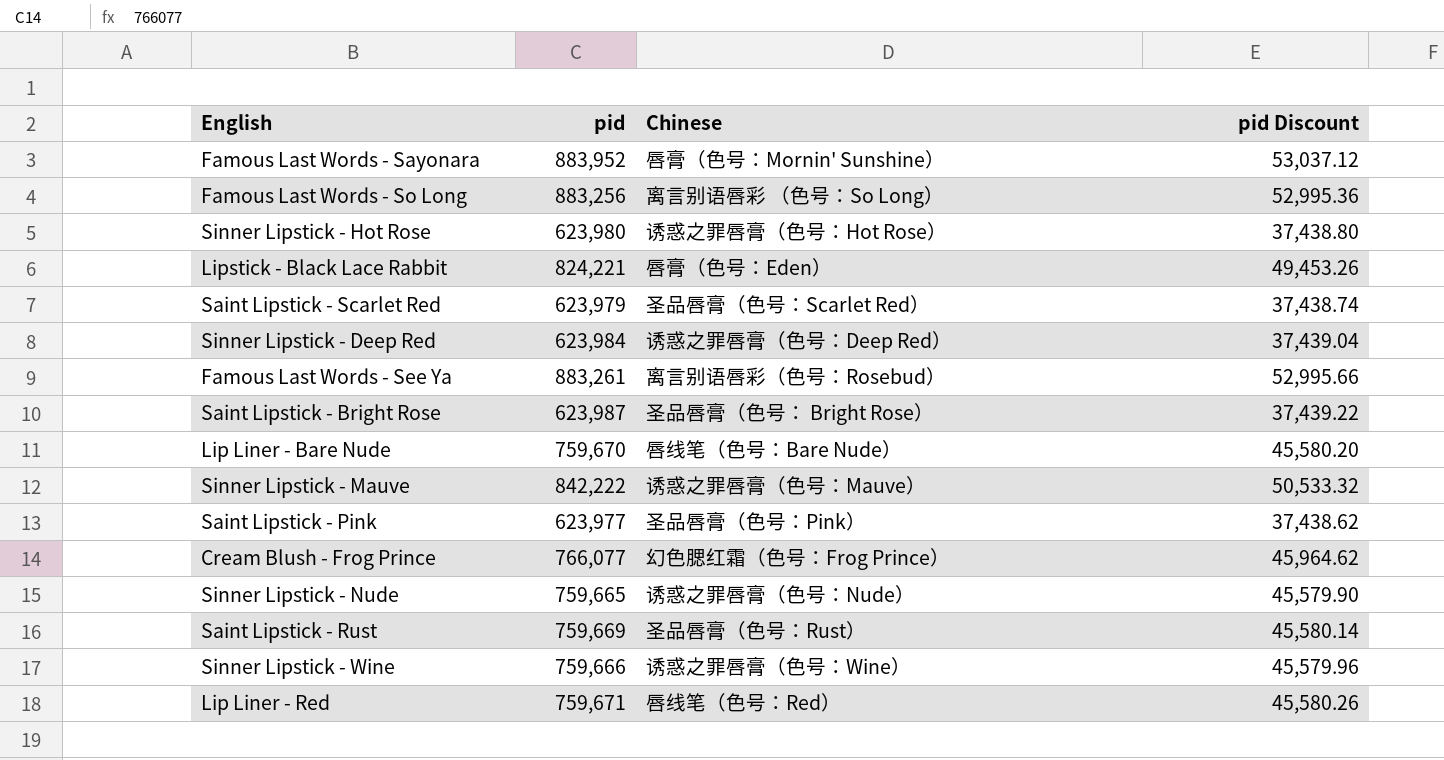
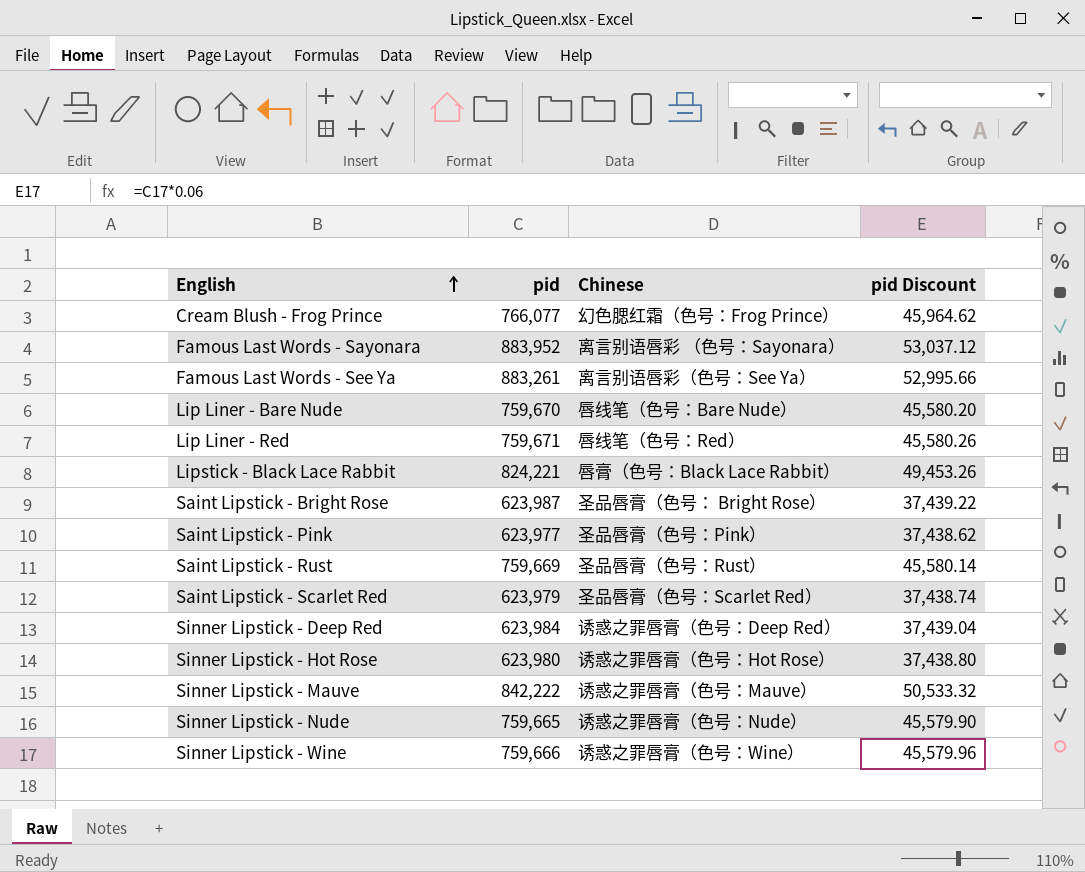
row order: none -> English ascending
row Famous Last Words - So Long: 883,256 | 离言别语唇彩 （色号：So Long） | 52,995.36 -> none
Famous Last Words - Sayonara | Chinese: 唇膏（色号：Mornin' Sunshine） -> 离言别语唇彩 （色号：Sayonara）
Famous Last Words - See Ya | Chinese: 离言别语唇彩（色号：Rosebud） -> 离言别语唇彩（色号：See Ya）
Lipstick - Black Lace Rabbit | Chinese: 唇膏（色号：Eden） -> 唇膏（色号：Black Lace Rabbit）

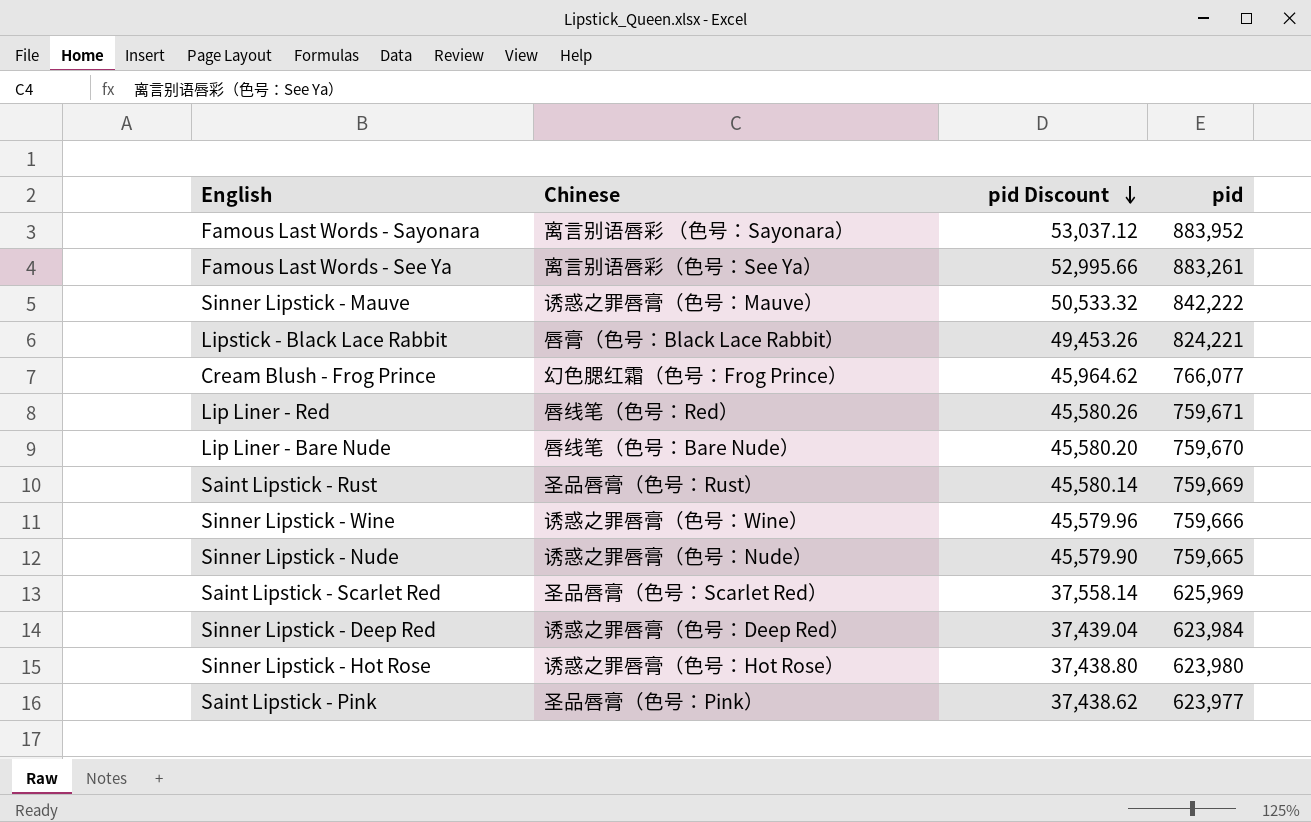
row order: English ascending -> pid Discount descending
column pid | position: 2 -> 4
row Saint Lipstick - Bright Rose: 623,987 | 圣品唇膏（色号： Bright Rose） | 37,439.22 -> none
Saint Lipstick - Scarlet Red | pid Discount: 37,438.74 -> 37,558.14
Saint Lipstick - Scarlet Red | pid: 623,979 -> 625,969

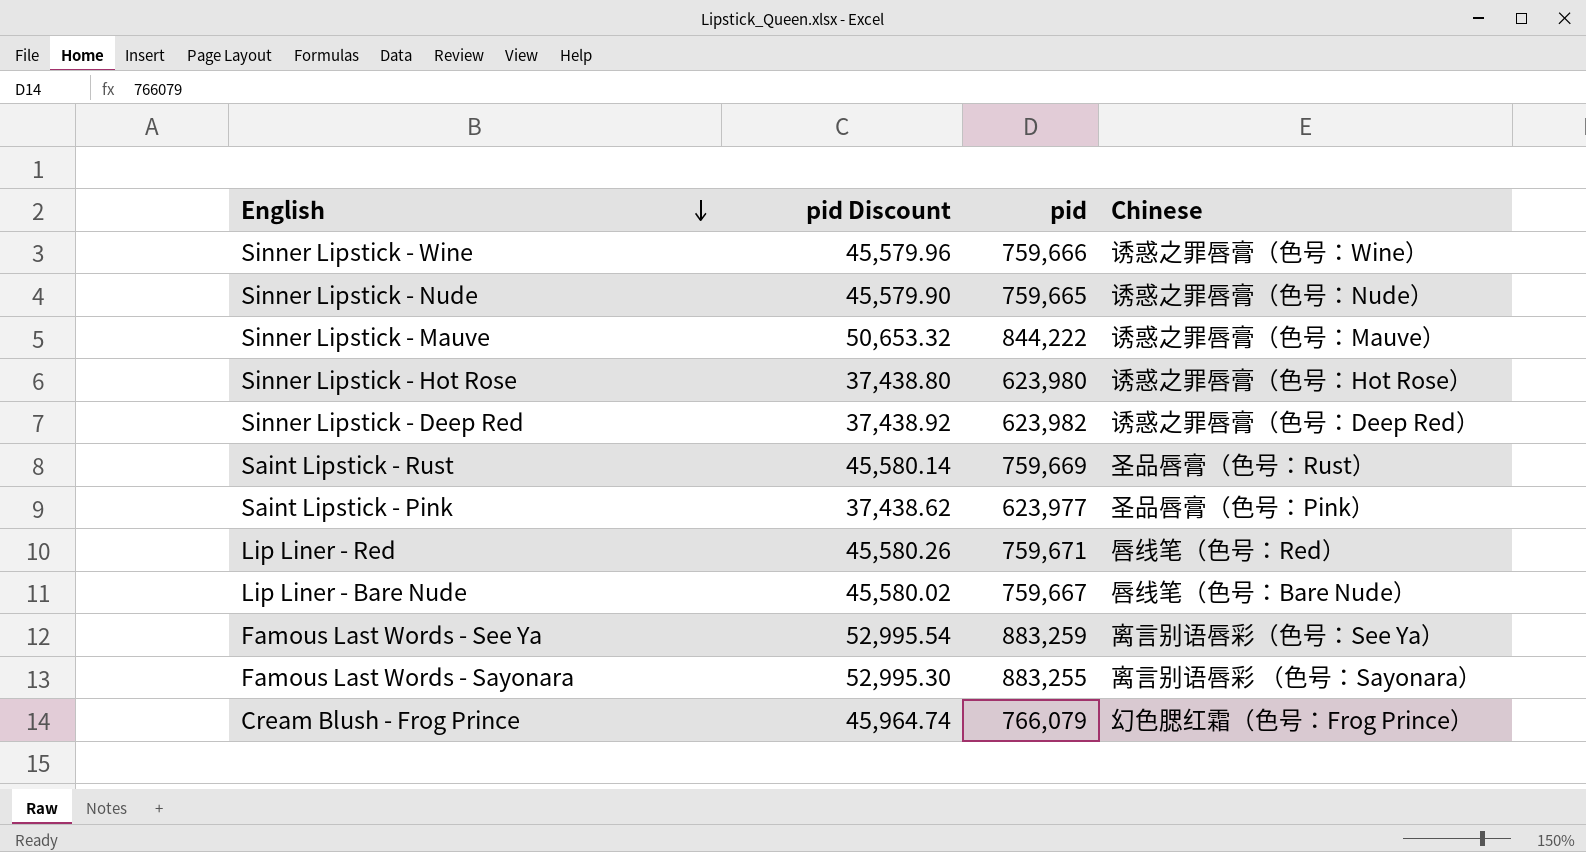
row order: pid Discount descending -> English descending
column Chinese | position: 2 -> 4
row Lipstick - Black Lace Rabbit: 唇膏（色号：Black Lace Rabbit） | 49,453.26 | 824,221 -> none
row Saint Lipstick - Scarlet Red: 圣品唇膏（色号：Scarlet Red） | 37,558.14 | 625,969 -> none
Sinner Lipstick - Mauve | pid Discount: 50,533.32 -> 50,653.32
Sinner Lipstick - Mauve | pid: 842,222 -> 844,222
Sinner Lipstick - Deep Red | pid Discount: 37,439.04 -> 37,438.92
Sinner Lipstick - Deep Red | pid: 623,984 -> 623,982
Lip Liner - Bare Nude | pid Discount: 45,580.20 -> 45,580.02
Lip Liner - Bare Nude | pid: 759,670 -> 759,667
Famous Last Words - See Ya | pid Discount: 52,995.66 -> 52,995.54
Famous Last Words - See Ya | pid: 883,261 -> 883,259
Famous Last Words - Sayonara | pid Discount: 53,037.12 -> 52,995.30
Famous Last Words - Sayonara | pid: 883,952 -> 883,255
Cream Blush - Frog Prince | pid Discount: 45,964.62 -> 45,964.74
Cream Blush - Frog Prince | pid: 766,077 -> 766,079

